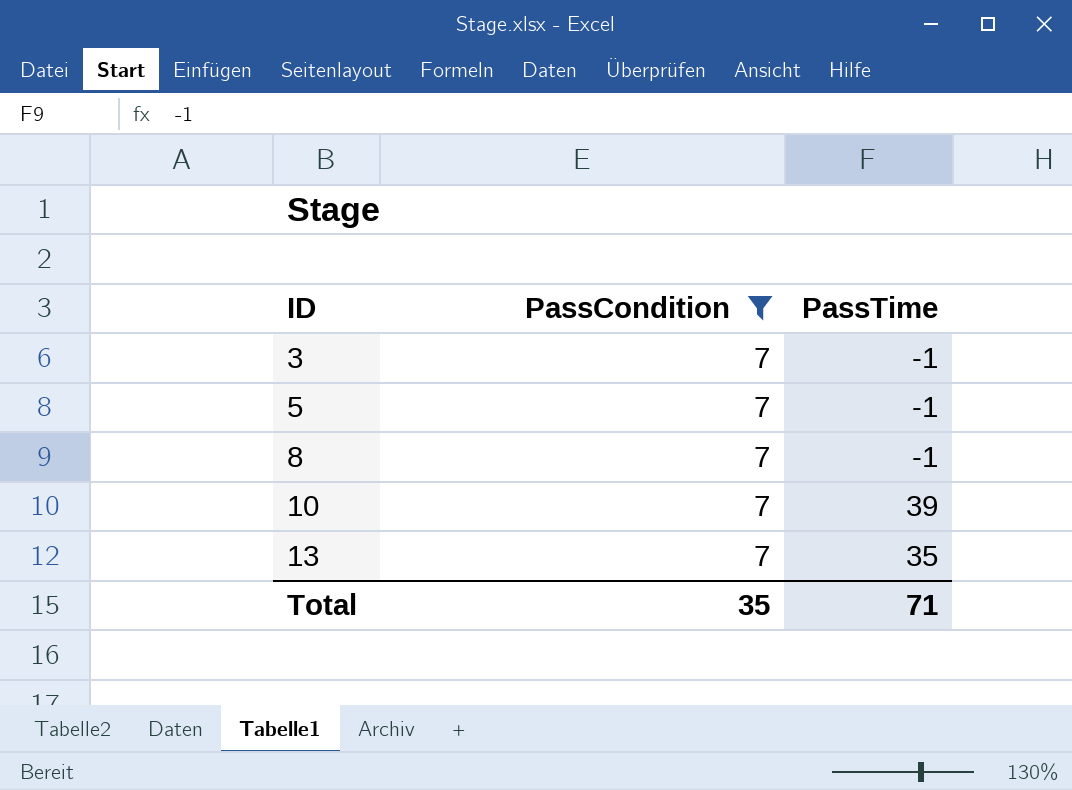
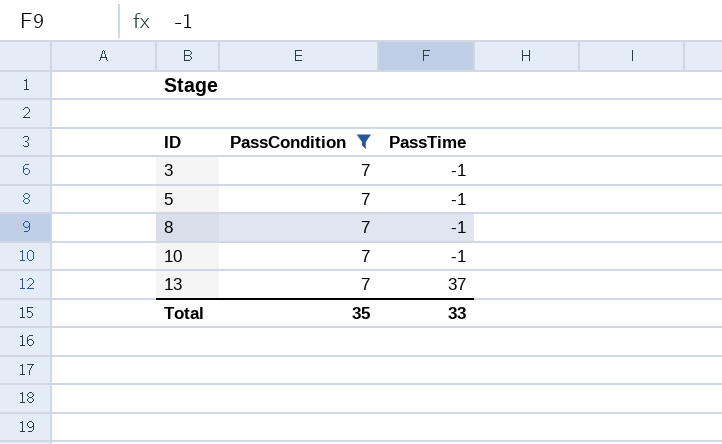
10 | PassTime: 39 -> -1
13 | PassTime: 35 -> 37
Total | PassTime: 71 -> 33

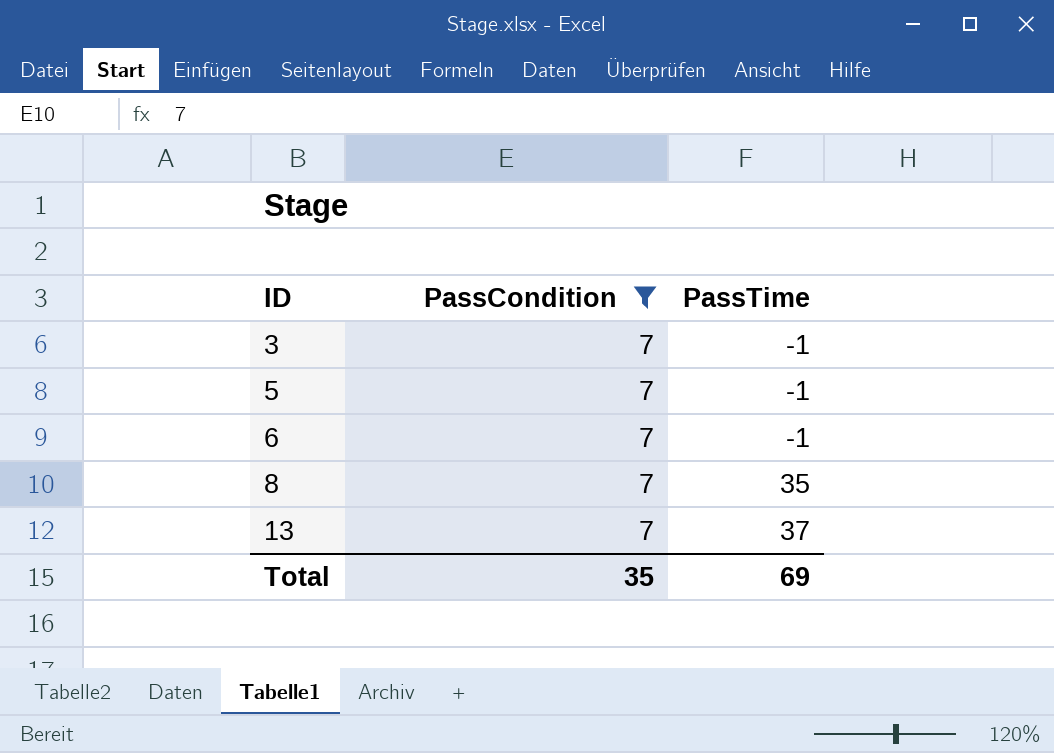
row 10: 7 | -1 -> none
row 6: none -> 7 | -1
8 | PassTime: -1 -> 35
Total | PassTime: 33 -> 69

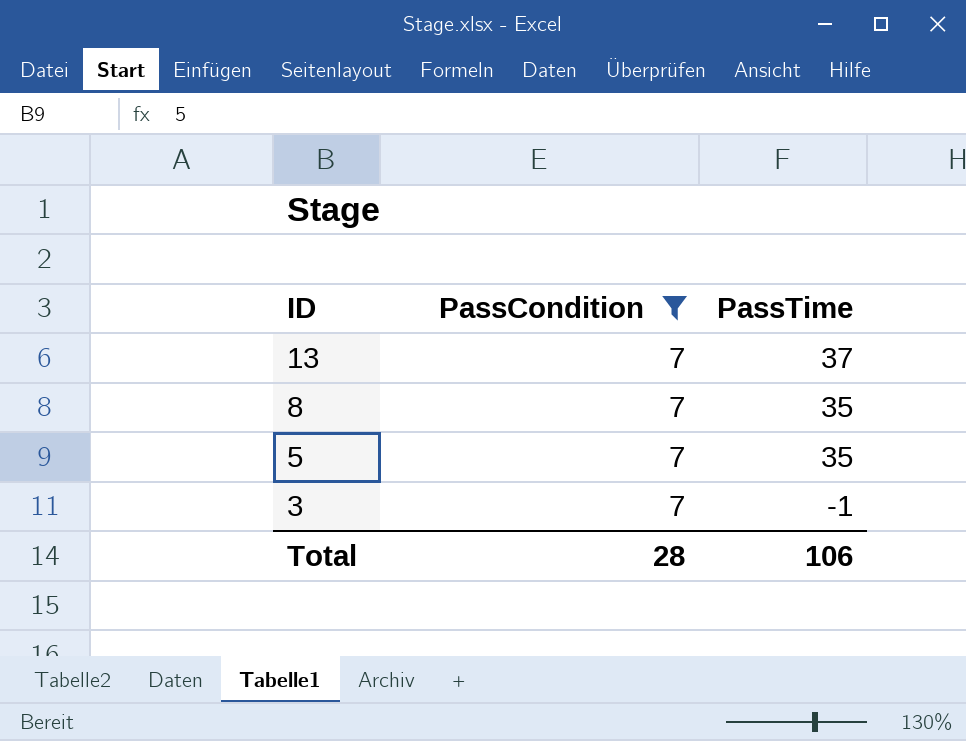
row order: ID ascending -> ID descending
row 6: 7 | -1 -> none
5 | PassTime: -1 -> 35
Total | PassCondition: 35 -> 28
Total | PassTime: 69 -> 106

